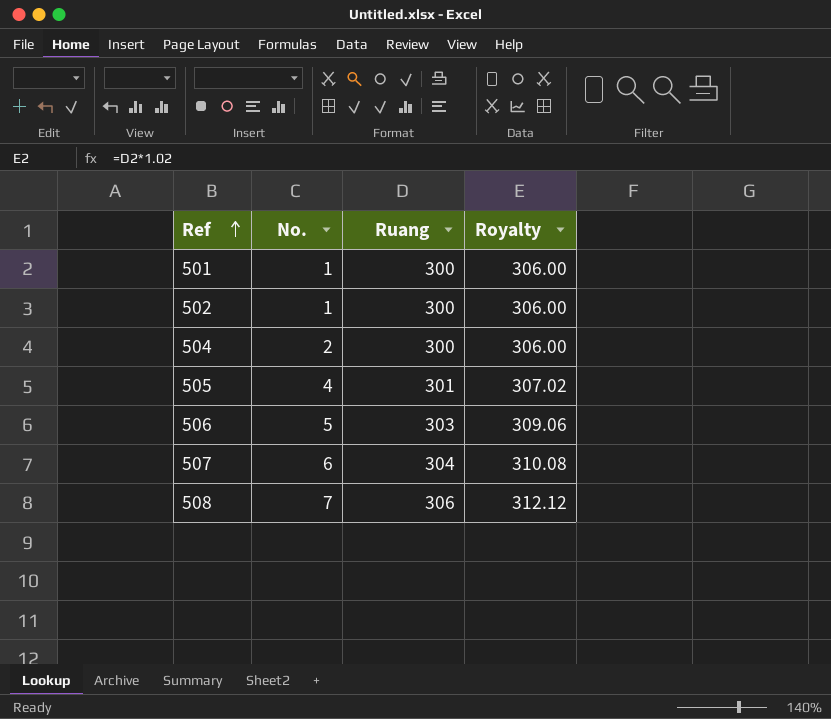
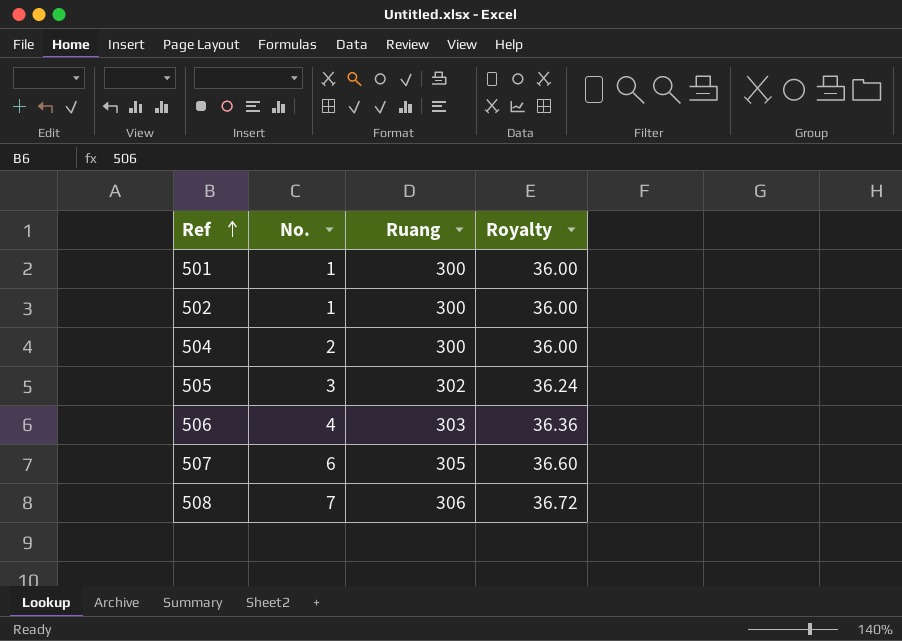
column Royalty | formula: [Ruang] * 1.02 -> [Ruang] * 0.12
505 | No.: 4 -> 3
505 | Ruang: 301 -> 302
506 | No.: 5 -> 4
507 | Ruang: 304 -> 305

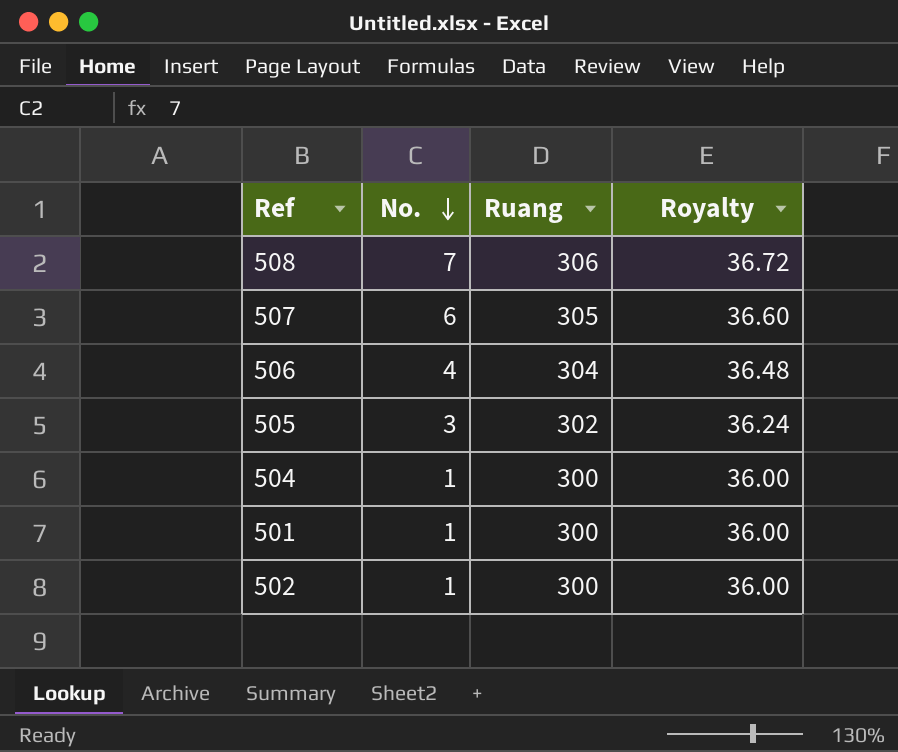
row order: Ref ascending -> No. descending
506 | Ruang: 303 -> 304
506 | Royalty: 36.36 -> 36.48
504 | No.: 2 -> 1

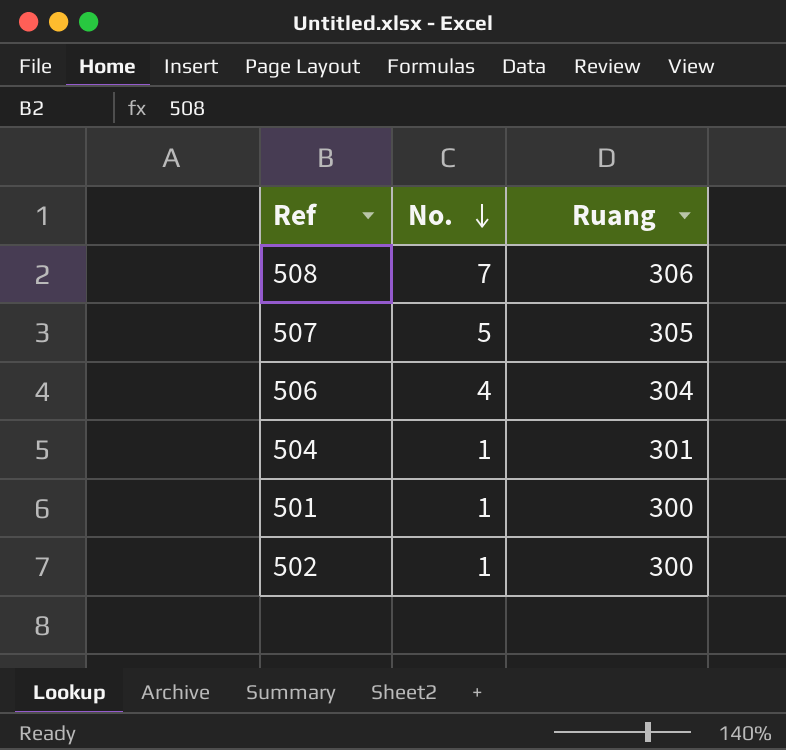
column Royalty | formula: [Ruang] * 0.12 -> none
row 505: 3 | 302 | 36.24 -> none
507 | No.: 6 -> 5
504 | Ruang: 300 -> 301

